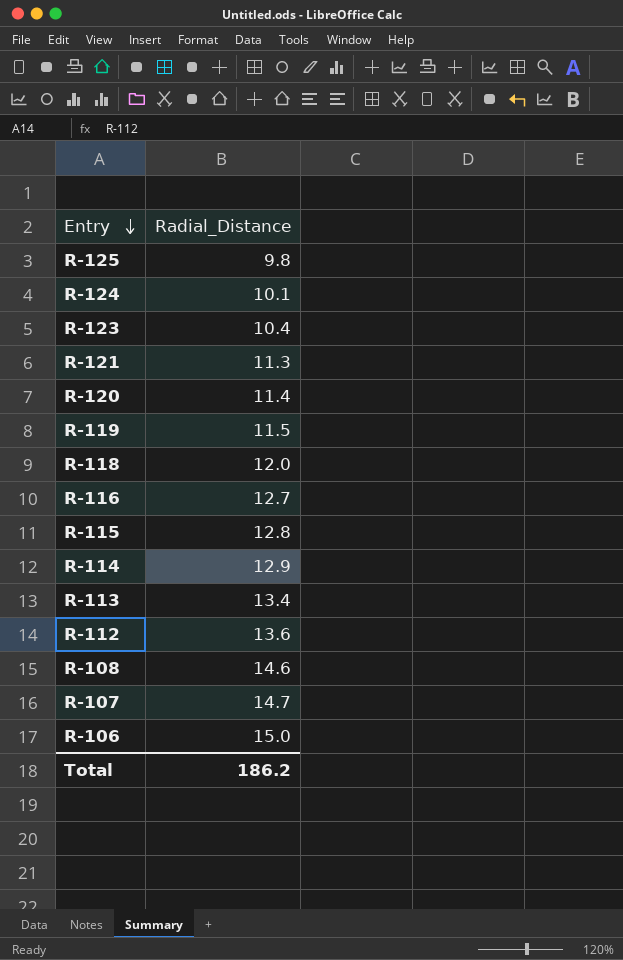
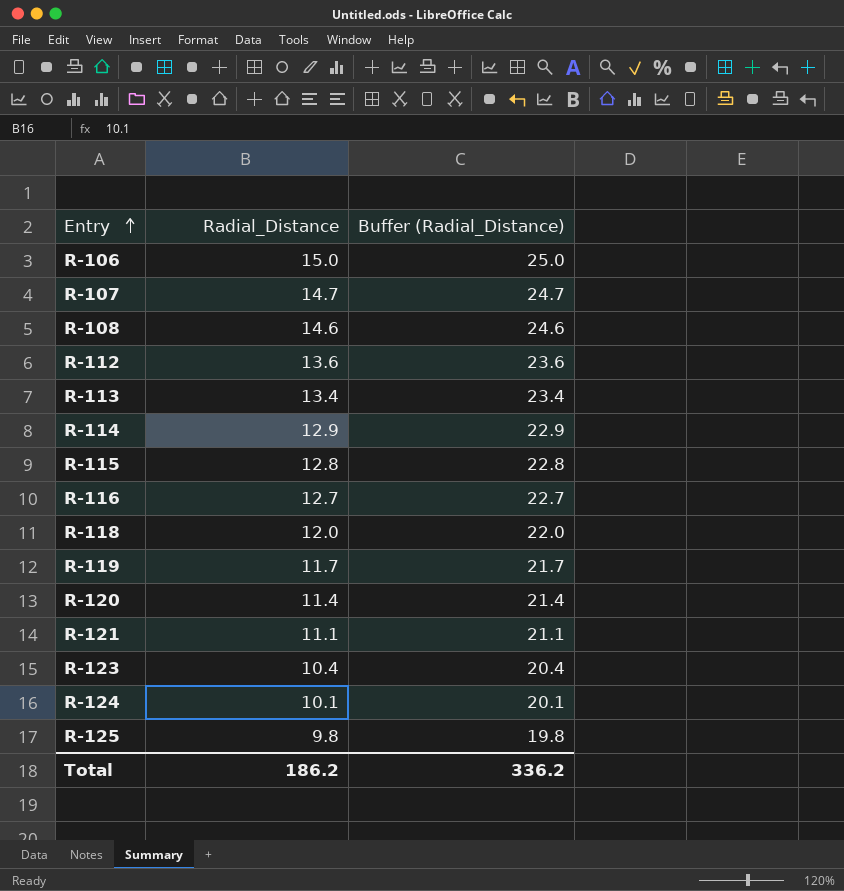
row order: Entry descending -> Entry ascending
column Buffer (Radial_Distance) | formula: none -> [Radial_Distance] + 10
R-119 | Radial_Distance: 11.5 -> 11.7
R-121 | Radial_Distance: 11.3 -> 11.1

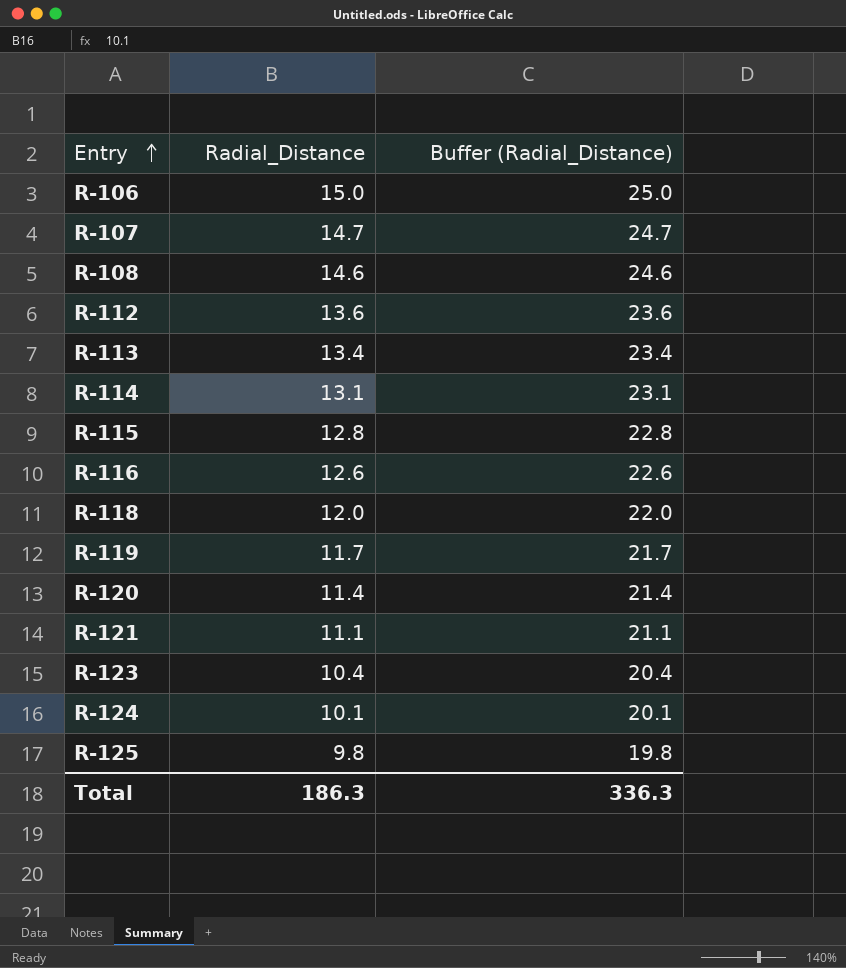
R-114 | Radial_Distance: 12.9 -> 13.1
R-114 | Buffer (Radial_Distance): 22.9 -> 23.1
R-116 | Radial_Distance: 12.7 -> 12.6
R-116 | Buffer (Radial_Distance): 22.7 -> 22.6
Total | Radial_Distance: 186.2 -> 186.3
Total | Buffer (Radial_Distance): 336.2 -> 336.3

